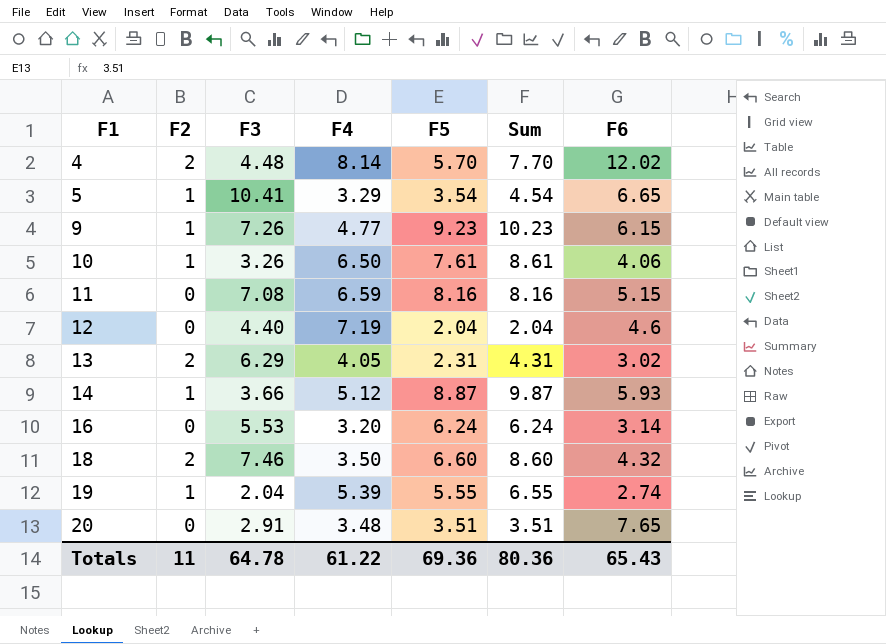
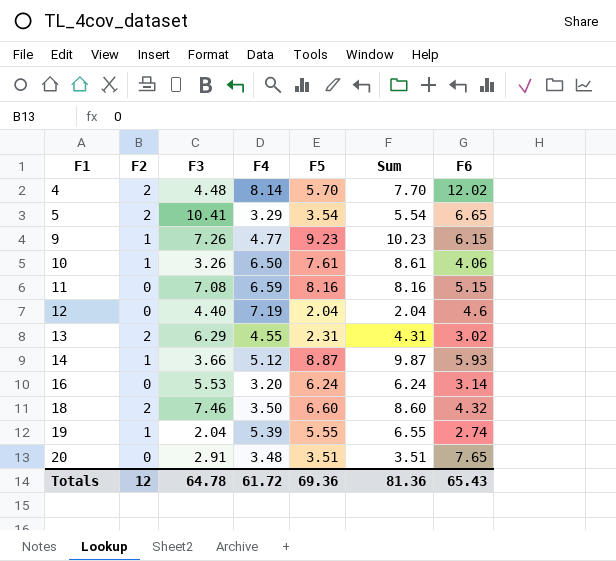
5 | F2: 1 -> 2
5 | Sum: 4.54 -> 5.54
13 | F4: 4.05 -> 4.55
Totals | F2: 11 -> 12
Totals | F4: 61.22 -> 61.72
Totals | Sum: 80.36 -> 81.36

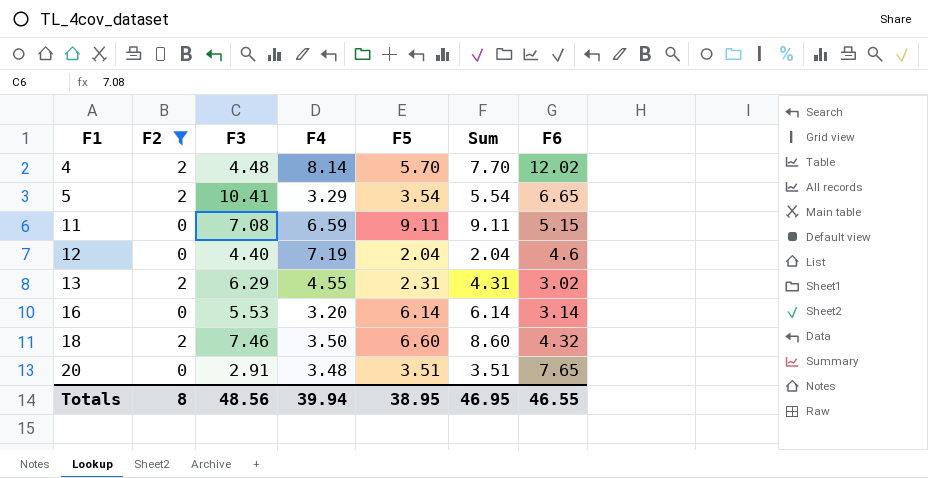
filter: none -> F2 != 1
11 | F5: 8.16 -> 9.11
11 | Sum: 8.16 -> 9.11
16 | F5: 6.24 -> 6.14
16 | Sum: 6.24 -> 6.14
Totals | F2: 12 -> 8
Totals | F3: 64.78 -> 48.56
Totals | F4: 61.72 -> 39.94
Totals | F5: 69.36 -> 38.95
Totals | Sum: 81.36 -> 46.95
Totals | F6: 65.43 -> 46.55

